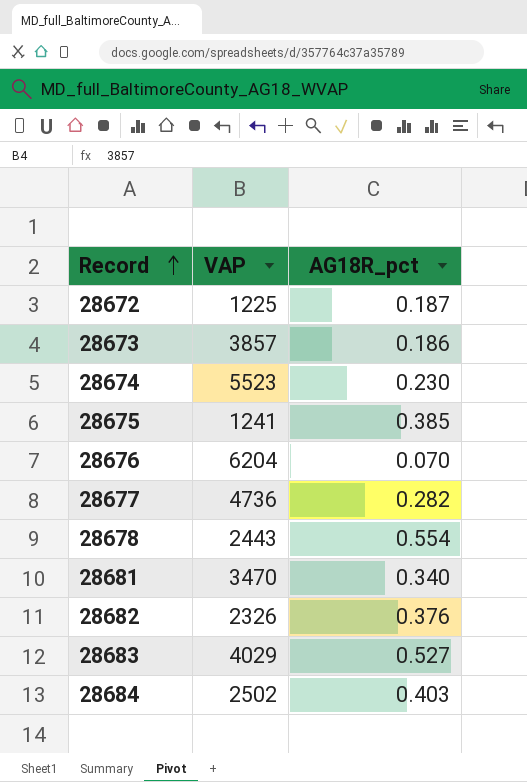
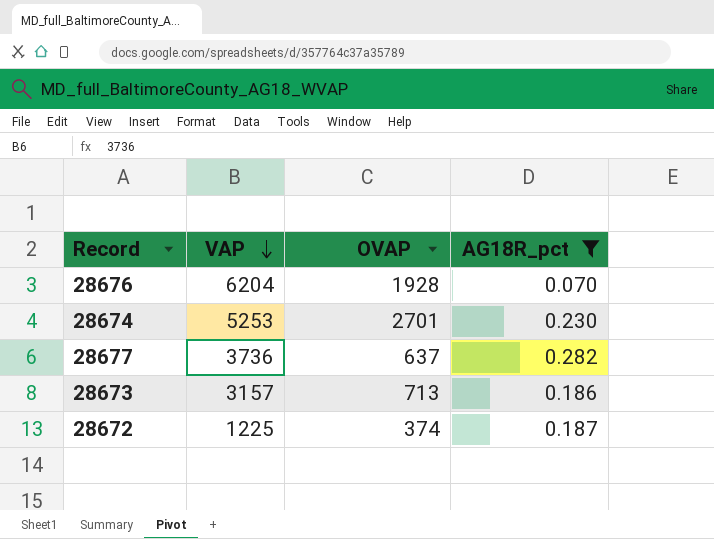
filter: none -> AG18R_pct <= 0.282
row order: Record ascending -> VAP descending
column OVAP | position: none -> 3
28674 | VAP: 5523 -> 5253
28677 | VAP: 4736 -> 3736
28673 | VAP: 3857 -> 3157

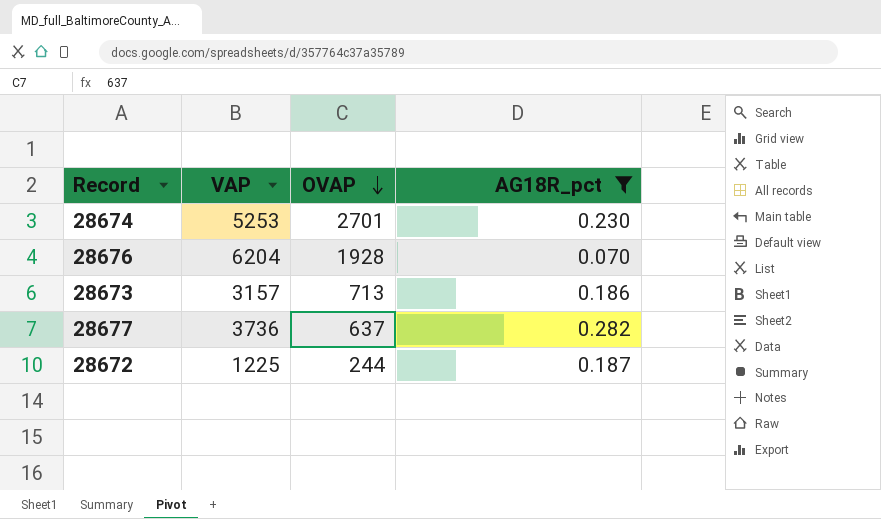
row order: VAP descending -> OVAP descending
28672 | OVAP: 374 -> 244

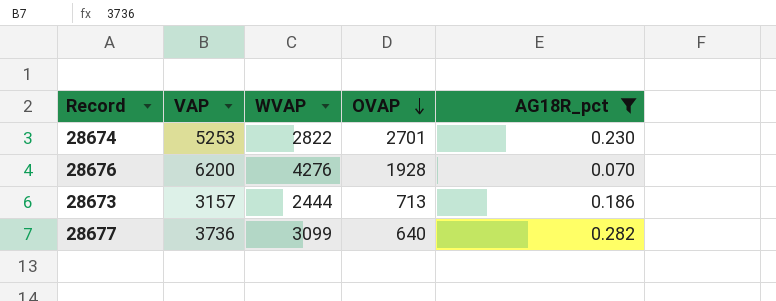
column WVAP | position: none -> 3
row 28672: 1225 | 244 | 0.187 -> none
28676 | VAP: 6204 -> 6200
28677 | OVAP: 637 -> 640

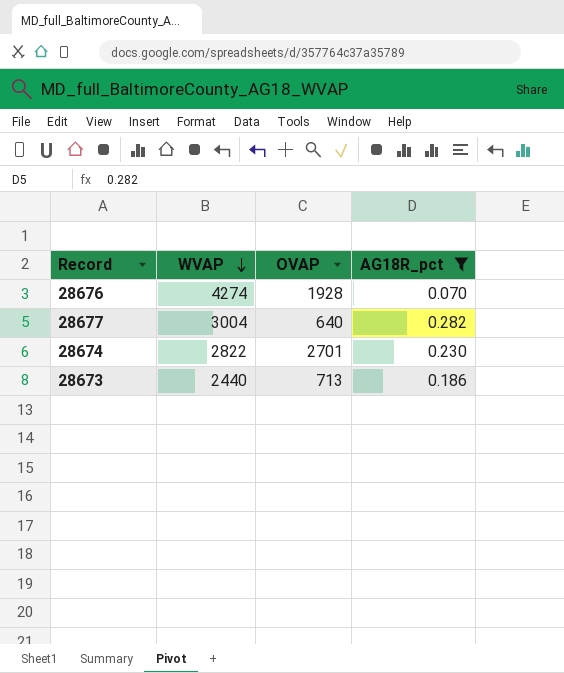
row order: OVAP descending -> WVAP descending
column VAP | position: 2 -> none
28676 | WVAP: 4276 -> 4274
28677 | WVAP: 3099 -> 3004
28673 | WVAP: 2444 -> 2440

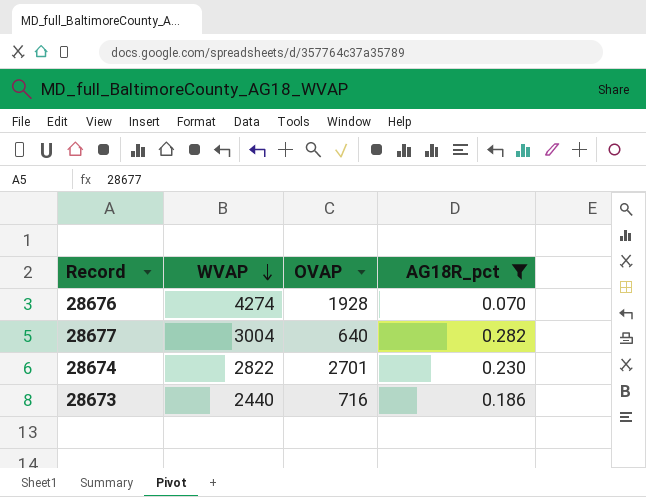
28673 | OVAP: 713 -> 716

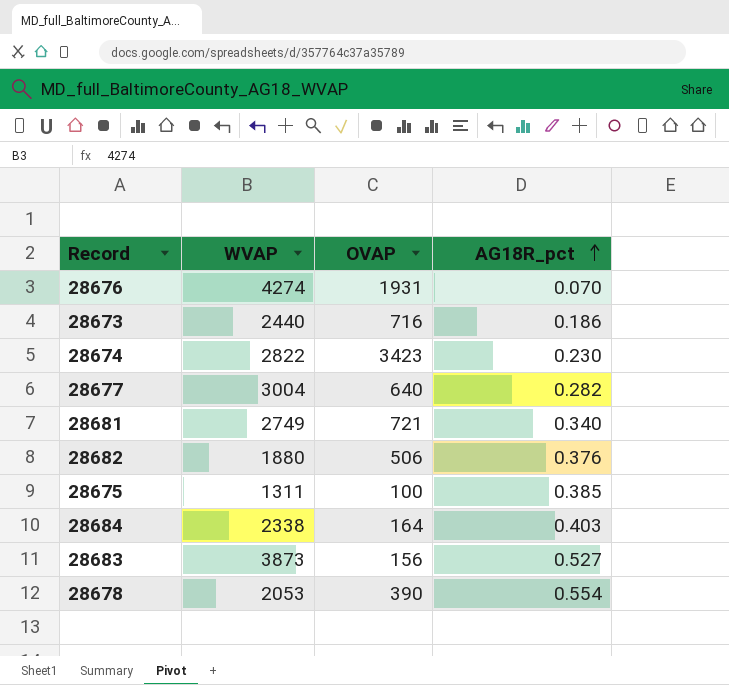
filter: AG18R_pct <= 0.282 -> none
row order: WVAP descending -> AG18R_pct ascending
28676 | OVAP: 1928 -> 1931
28674 | OVAP: 2701 -> 3423

